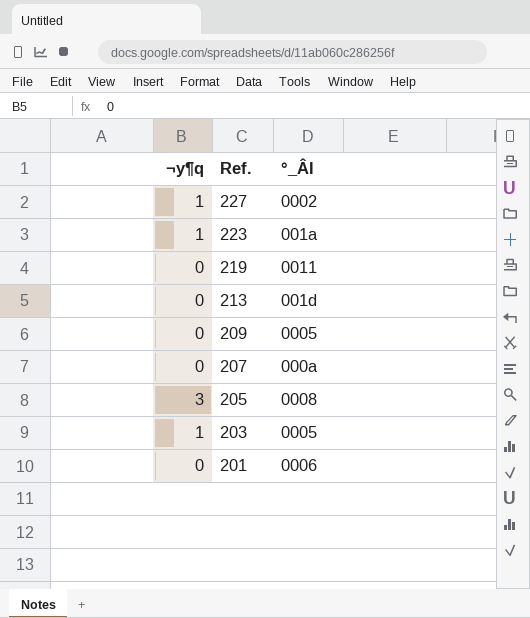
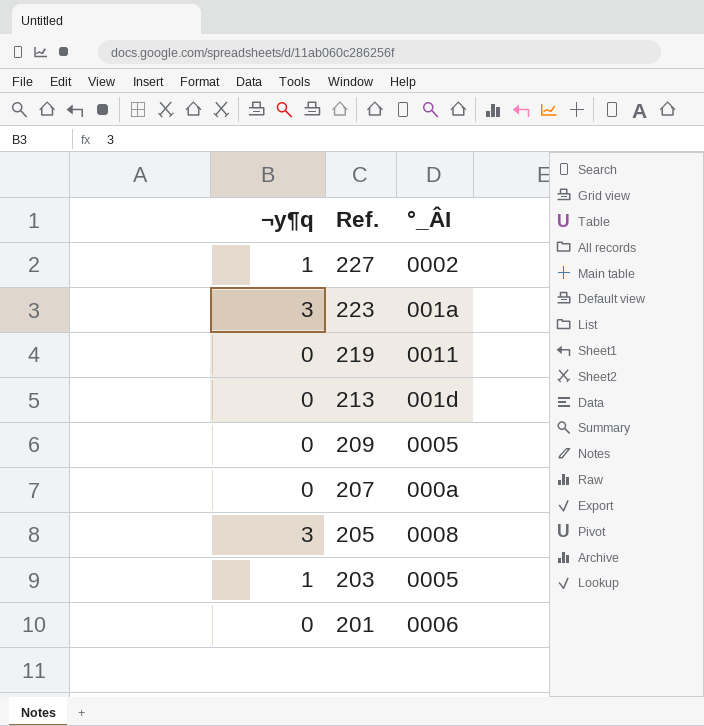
223 | ¬y¶q: 1 -> 3

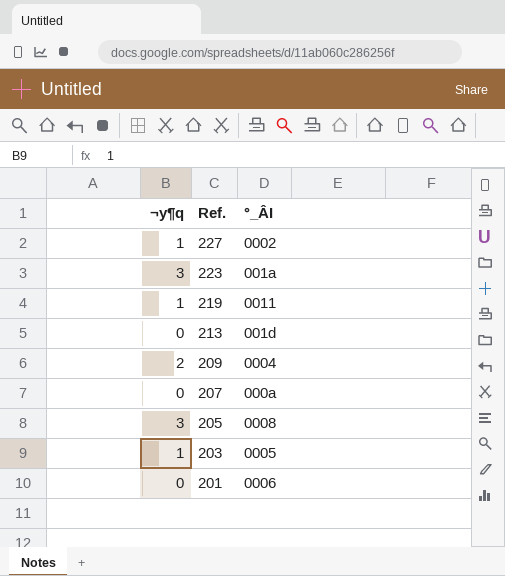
219 | ¬y¶q: 0 -> 1
209 | ¬y¶q: 0 -> 2
209 | °_ÂI: 0005 -> 0004

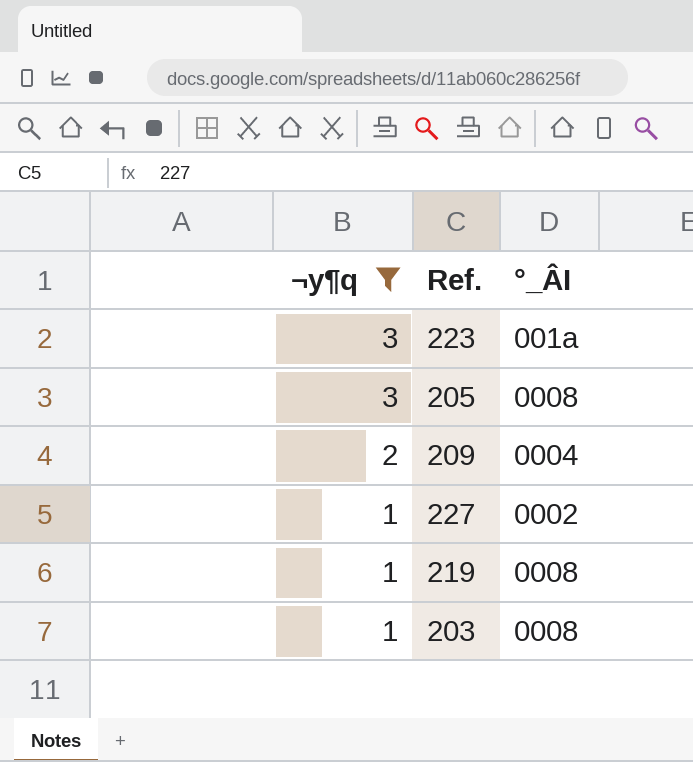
filter: none -> ¬y¶q != 0
row order: Ref. descending -> ¬y¶q descending
219 | °_ÂI: 0011 -> 0008
203 | °_ÂI: 0005 -> 0008

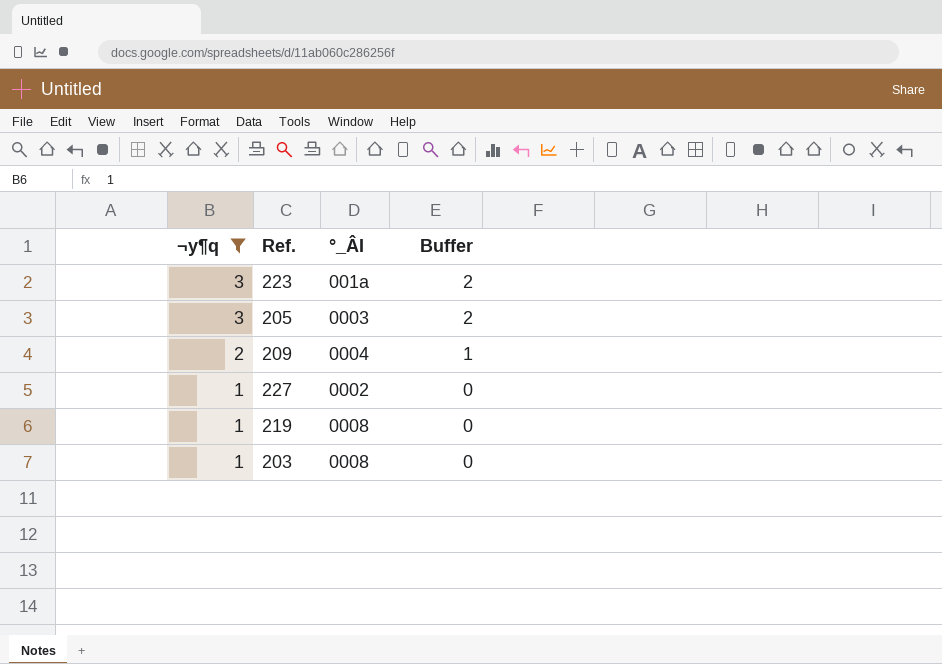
column Buffer | formula: none -> [¬y¶q] - 1
205 | °_ÂI: 0008 -> 0003

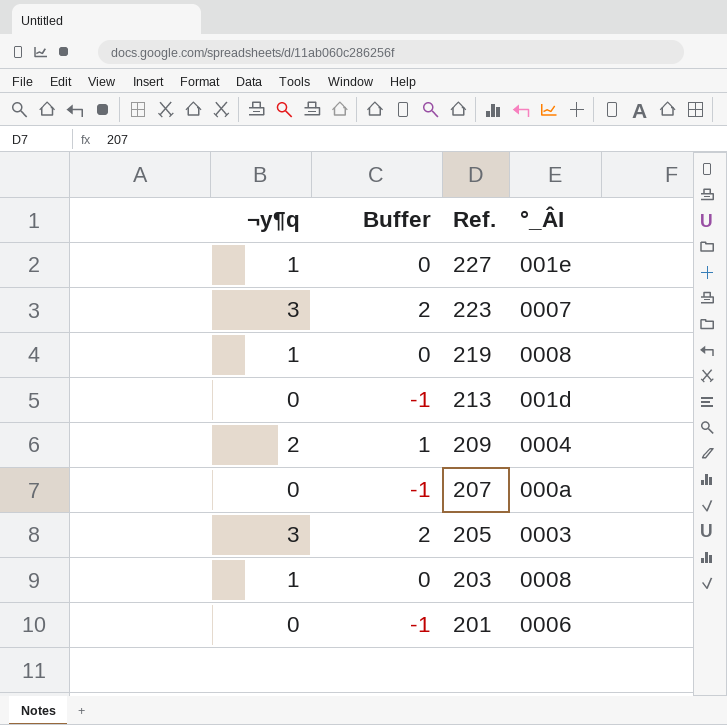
filter: ¬y¶q != 0 -> none
row order: ¬y¶q descending -> Ref. descending
column Buffer | position: 4 -> 2
227 | °_ÂI: 0002 -> 001e
223 | °_ÂI: 001a -> 0007

